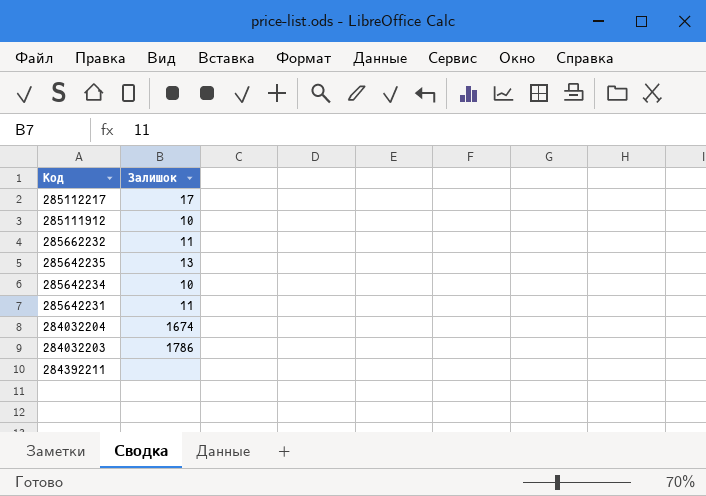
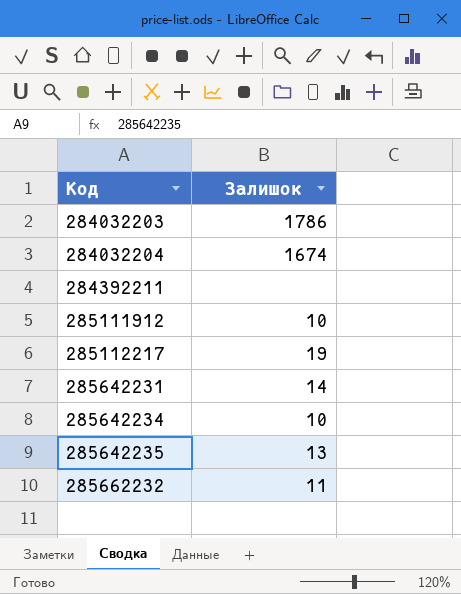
row order: none -> Код ascending
285112217 | Залишок: 17 -> 19
285642231 | Залишок: 11 -> 14

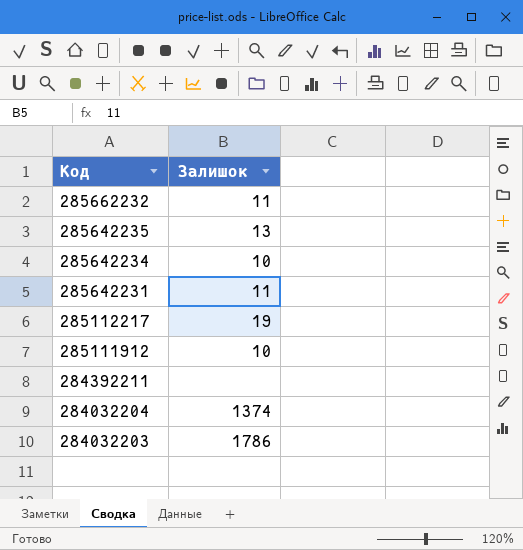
row order: Код ascending -> Код descending
285642231 | Залишок: 14 -> 11
284032204 | Залишок: 1674 -> 1374

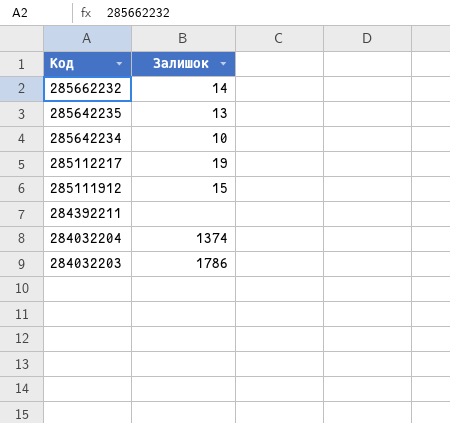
row 285642231: 11 -> none
285662232 | Залишок: 11 -> 14
285111912 | Залишок: 10 -> 15

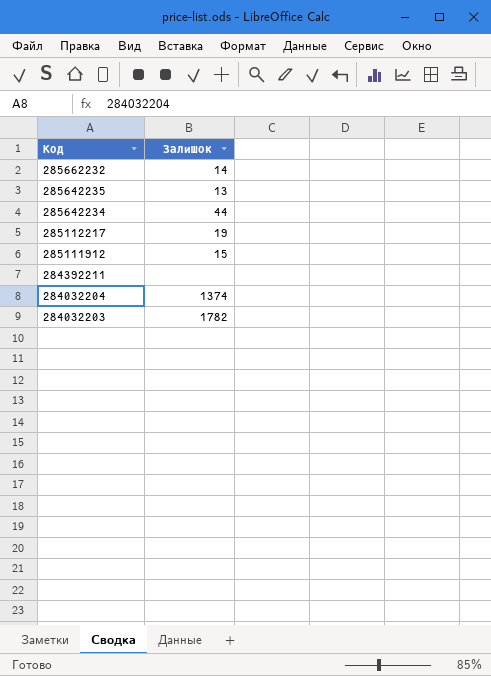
285642234 | Залишок: 10 -> 44
284032203 | Залишок: 1786 -> 1782

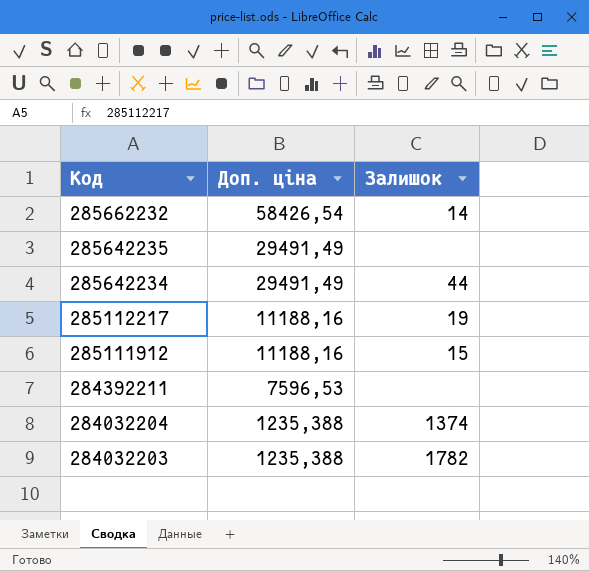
column Доп. ціна | position: none -> 2
285642235 | Залишок: 13 -> none

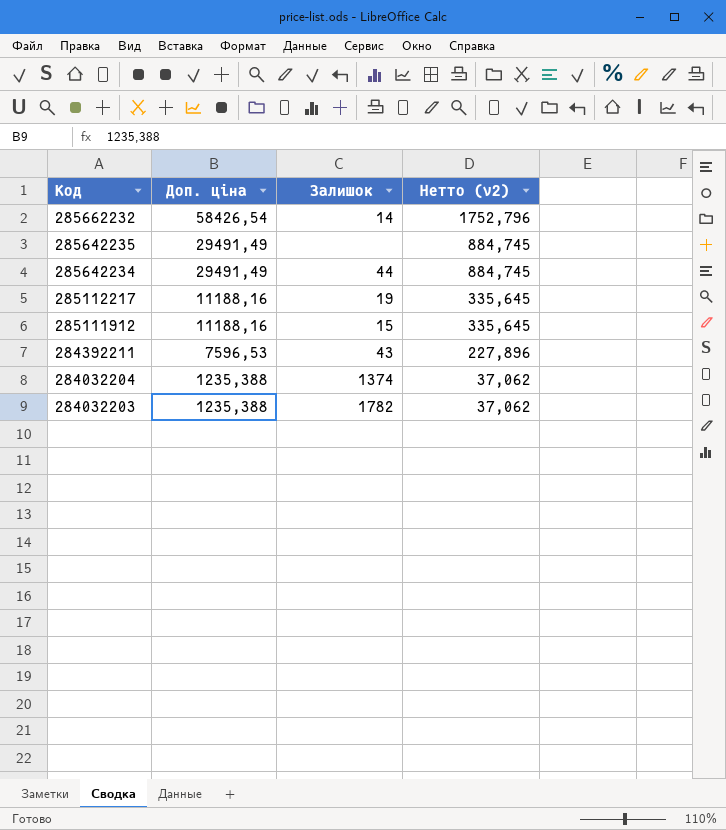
column Нетто (v2) | formula: none -> [Доп. ціна] * 0,03
284392211 | Залишок: none -> 43

